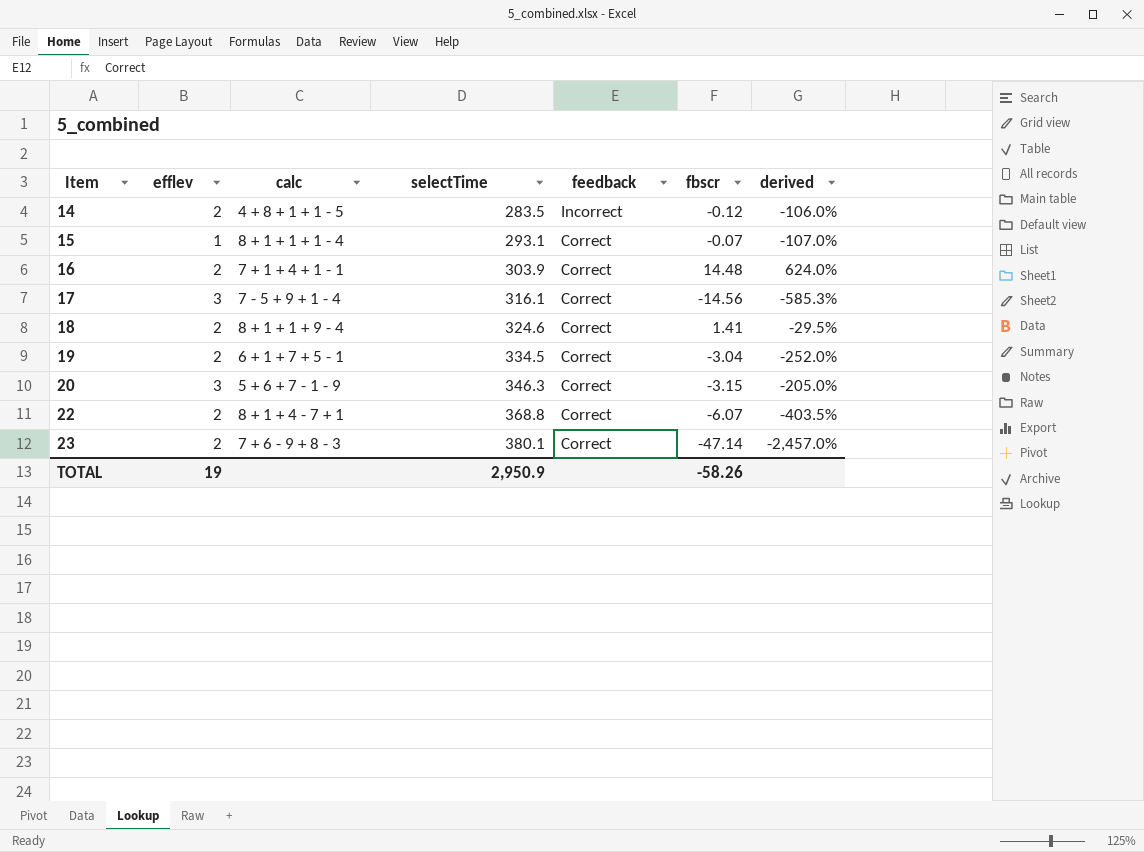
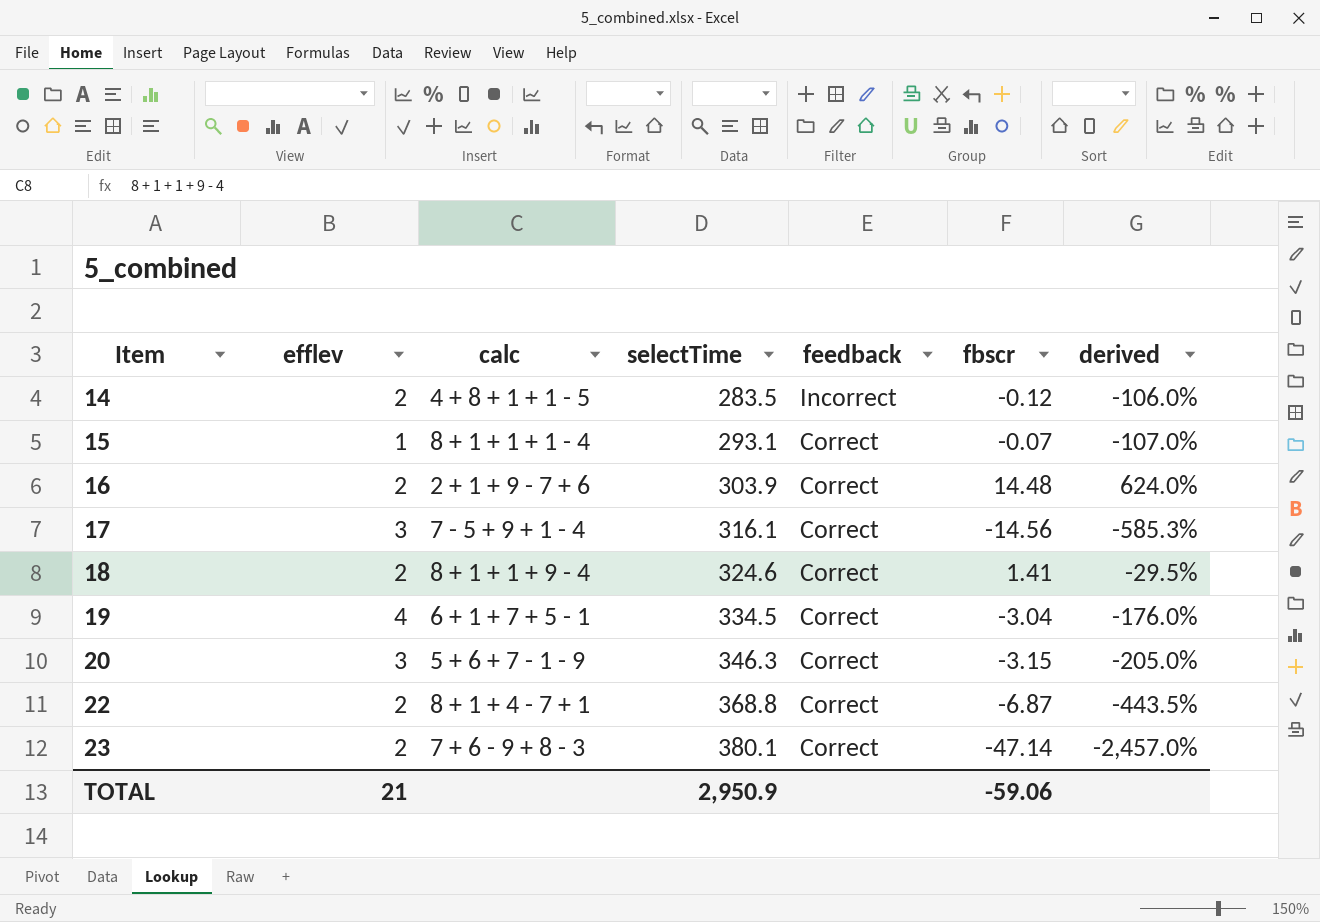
16 | calc: 7 + 1 + 4 + 1 - 1 -> 2 + 1 + 9 - 7 + 6
19 | efflev: 2 -> 4
19 | derived: -252.0% -> -176.0%
22 | fbscr: -6.07 -> -6.87
22 | derived: -403.5% -> -443.5%
TOTAL | efflev: 19 -> 21
TOTAL | fbscr: -58.26 -> -59.06

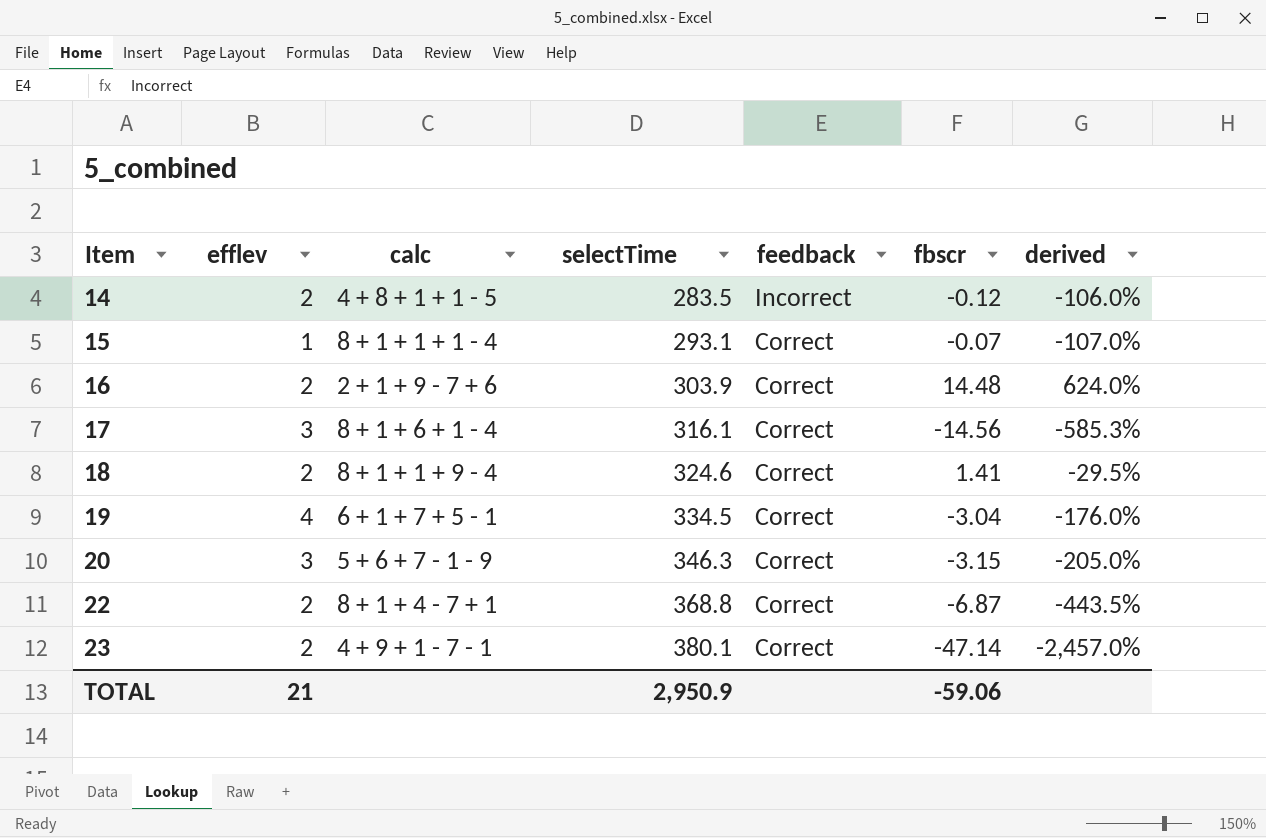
17 | calc: 7 - 5 + 9 + 1 - 4 -> 8 + 1 + 6 + 1 - 4
23 | calc: 7 + 6 - 9 + 8 - 3 -> 4 + 9 + 1 - 7 - 1

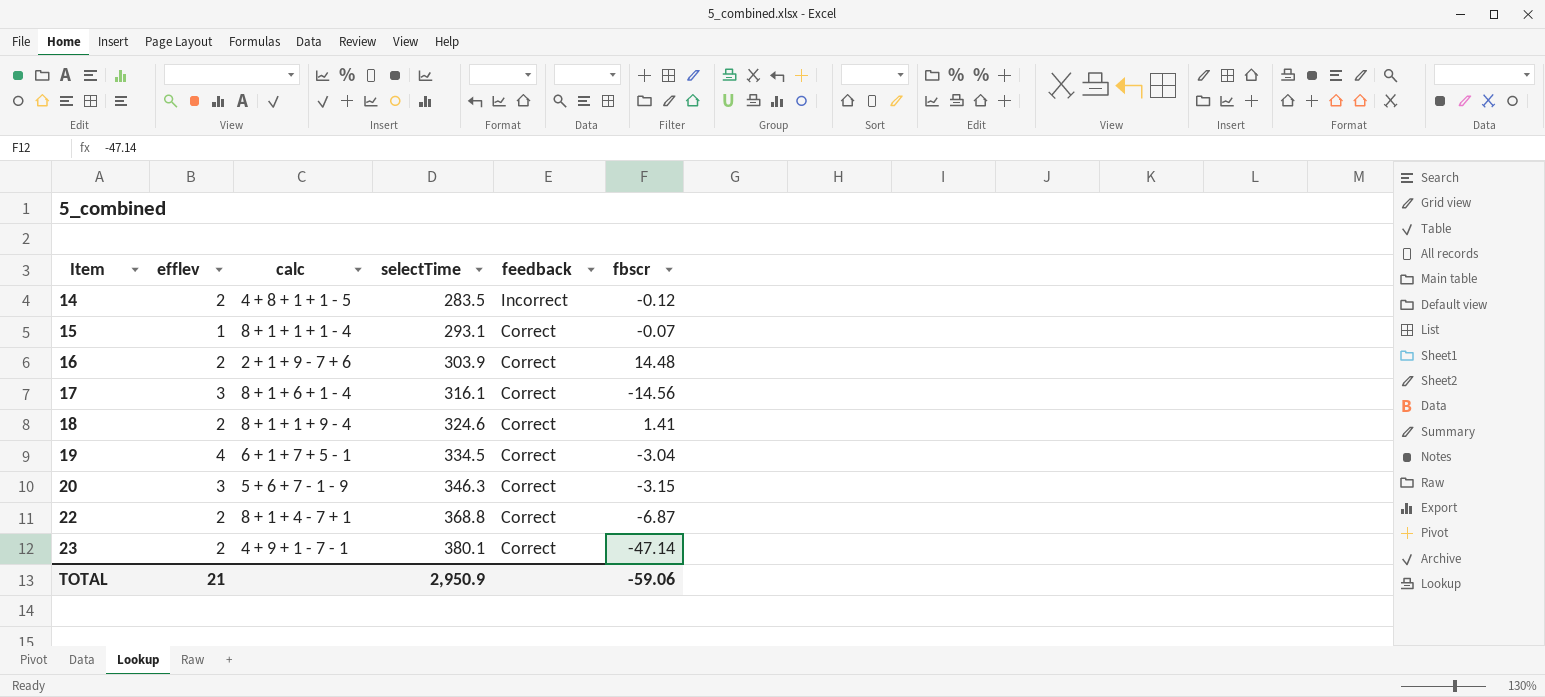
column derived | formula: ([fbscr] - [efflev]) / [efflev] -> none

